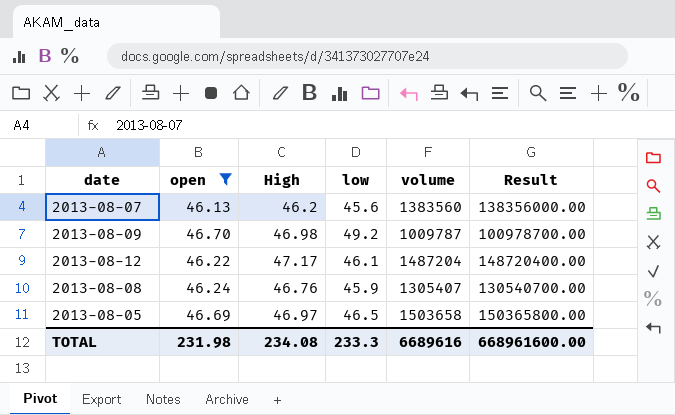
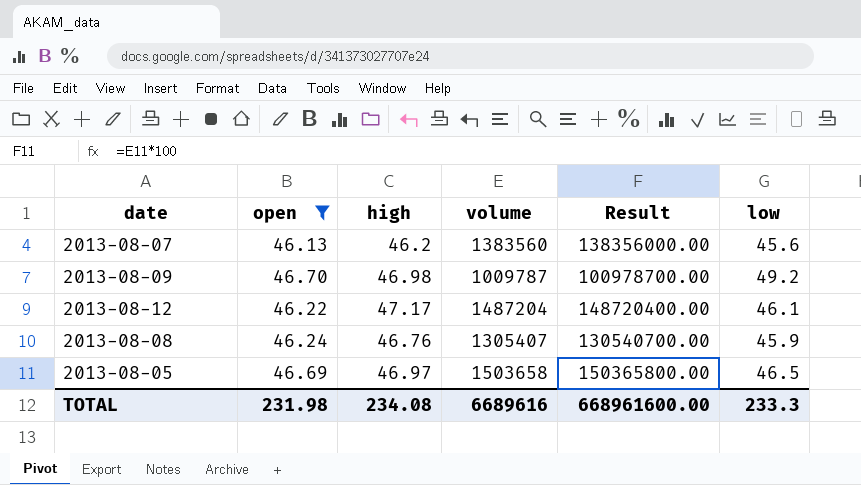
column name: High -> high
column low | position: 4 -> 6

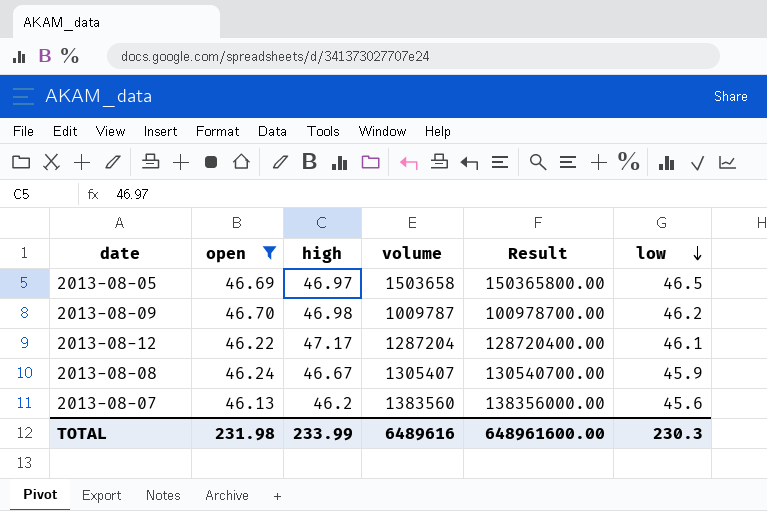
row order: none -> low descending
2013-08-09 | low: 49.2 -> 46.2
2013-08-12 | volume: 1487204 -> 1287204
2013-08-12 | Result: 148720400.00 -> 128720400.00
2013-08-08 | high: 46.76 -> 46.67
TOTAL | high: 234.08 -> 233.99
TOTAL | volume: 6689616 -> 6489616
TOTAL | Result: 668961600.00 -> 648961600.00
TOTAL | low: 233.3 -> 230.3

